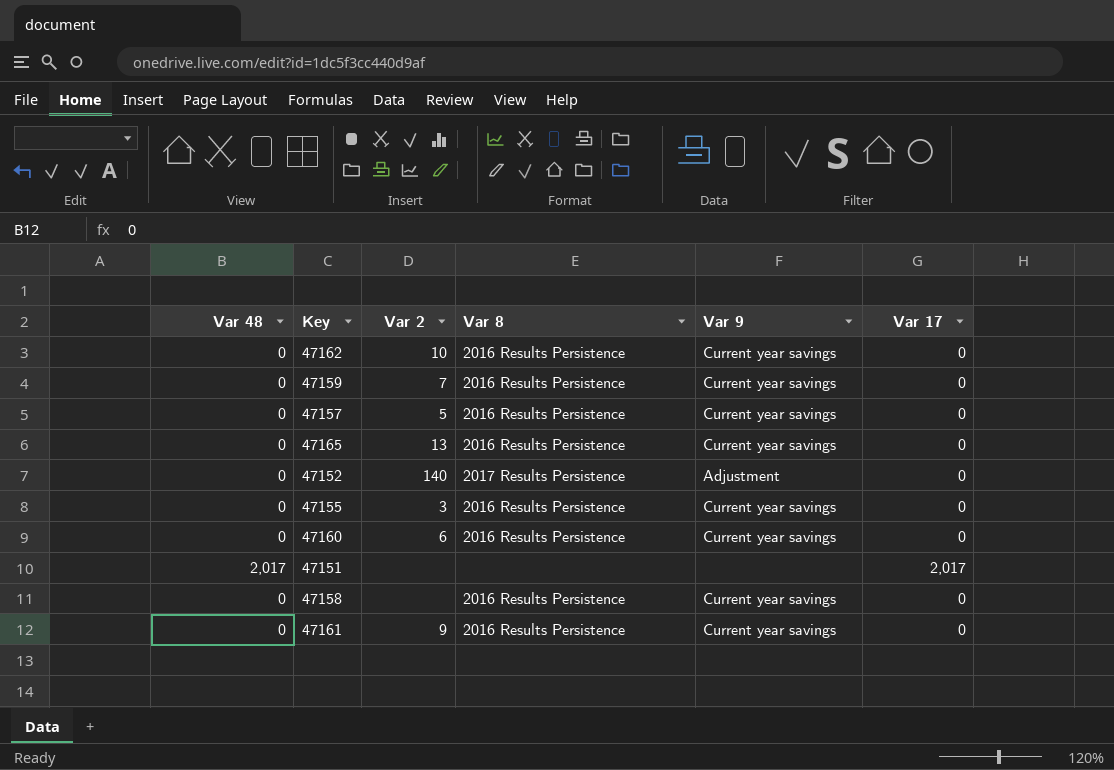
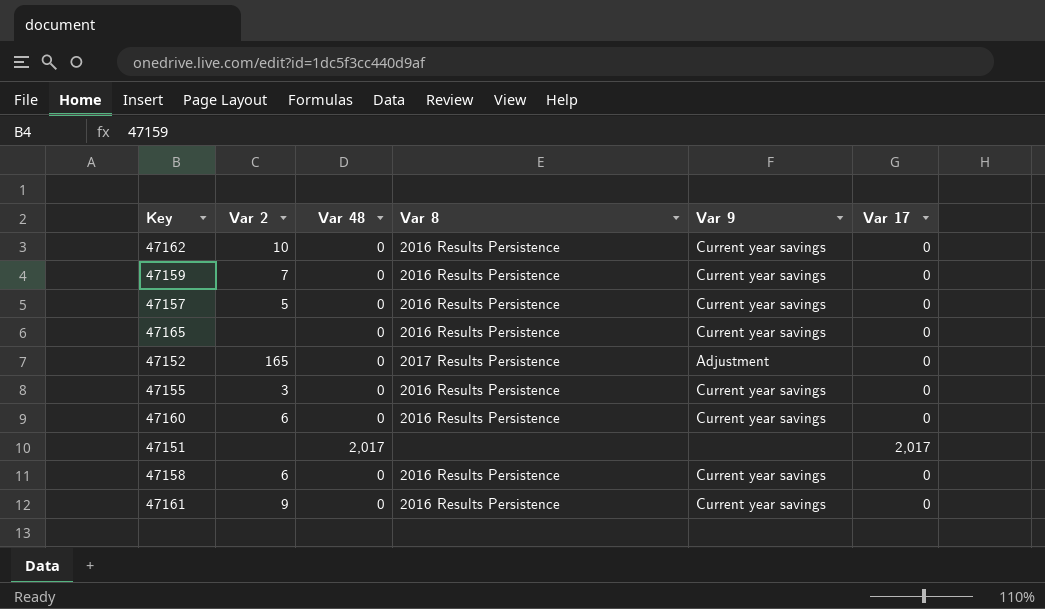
column Var 48 | position: 1 -> 3
47165 | Var 2: 13 -> none
47152 | Var 2: 140 -> 165
47158 | Var 2: none -> 6

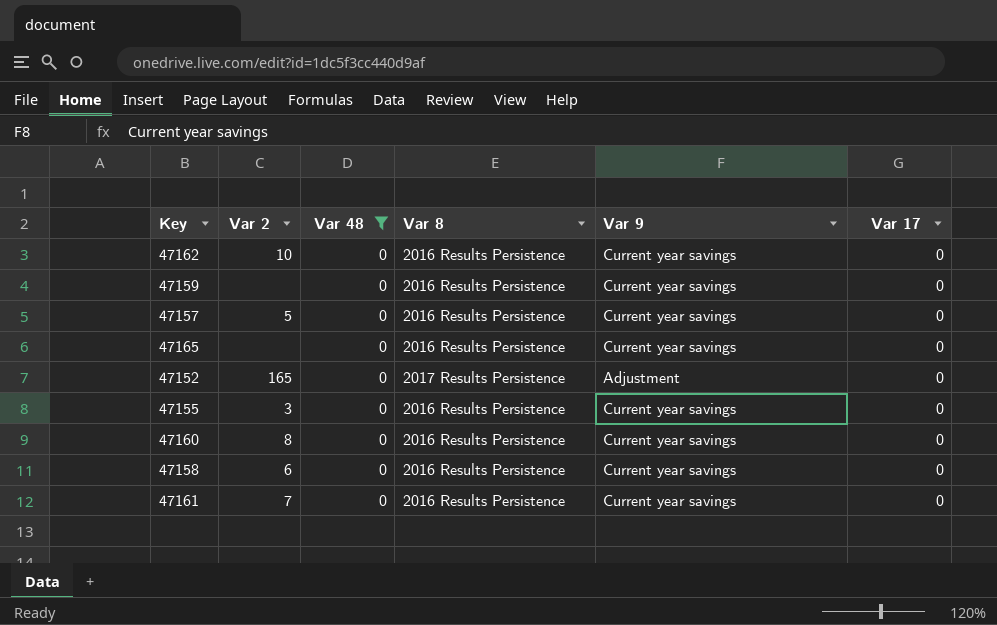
filter: none -> Var 48 = 0
47159 | Var 2: 7 -> none
47160 | Var 2: 6 -> 8
47161 | Var 2: 9 -> 7

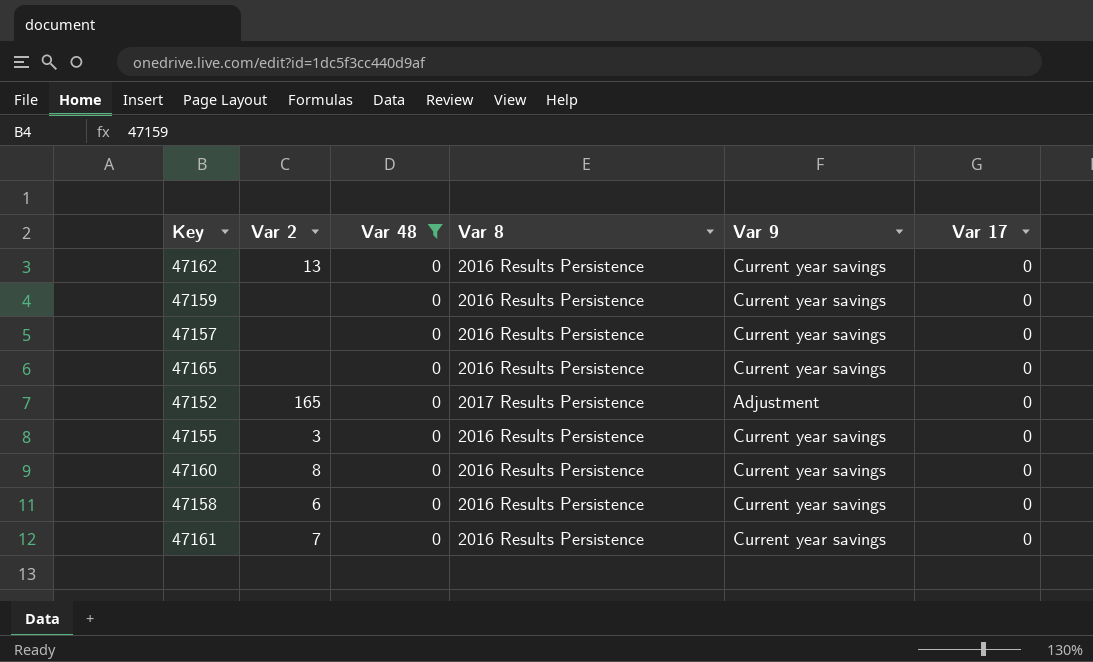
47162 | Var 2: 10 -> 13
47157 | Var 2: 5 -> none

